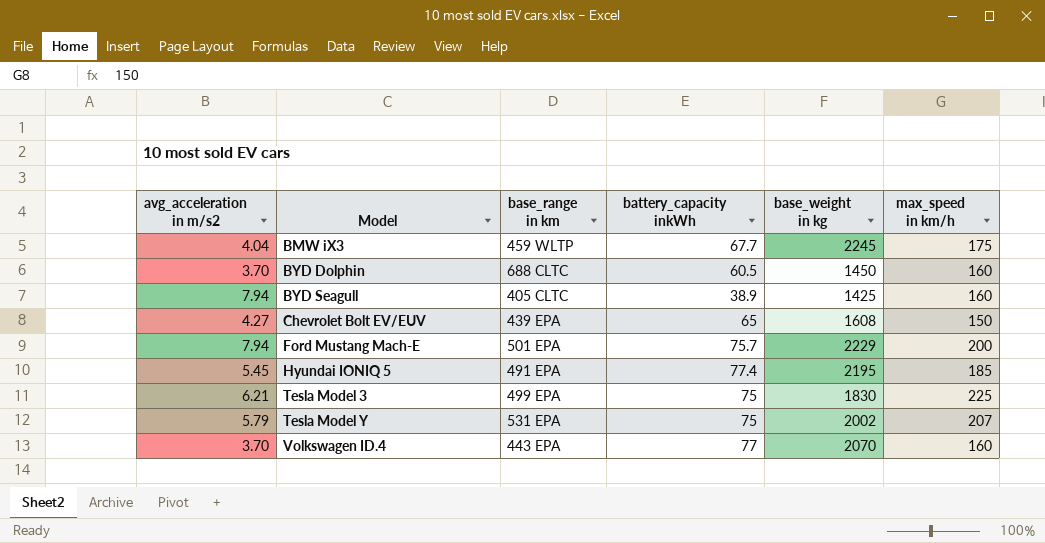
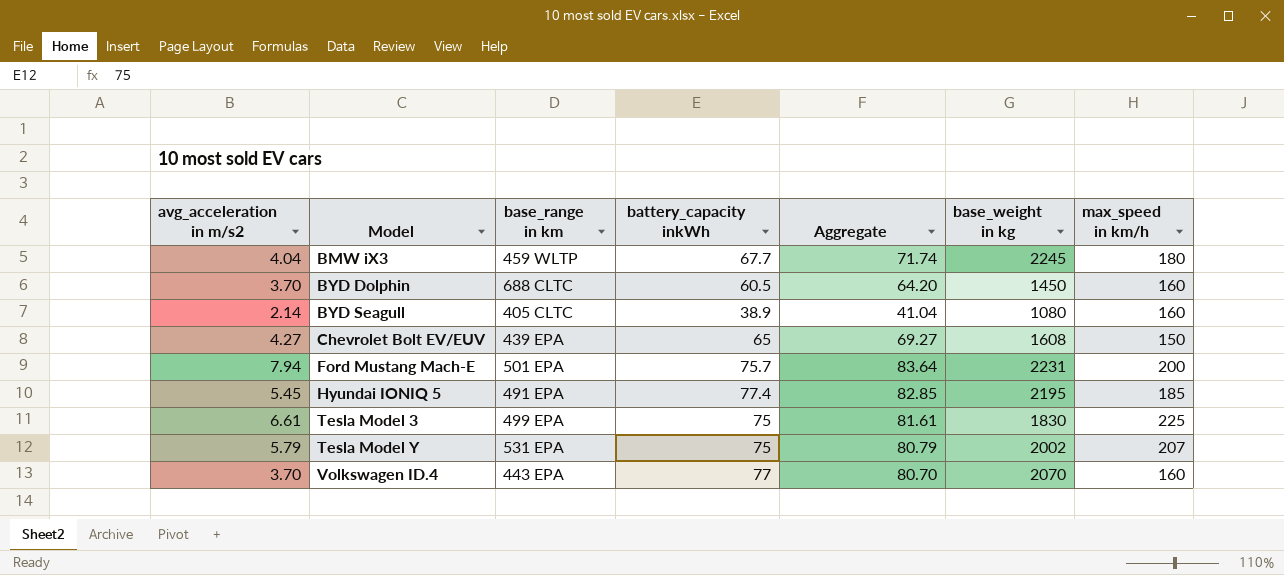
column Aggregate | formula: none -> [avg_acceleration in m/s2] + [battery_capacity inkWh]
BMW iX3 | max_speed in km/h: 175 -> 180
BYD Seagull | avg_acceleration in m/s2: 7.94 -> 2.14
BYD Seagull | base_weight in kg: 1425 -> 1080
Ford Mustang Mach-E | base_weight in kg: 2229 -> 2231
Tesla Model 3 | avg_acceleration in m/s2: 6.21 -> 6.61

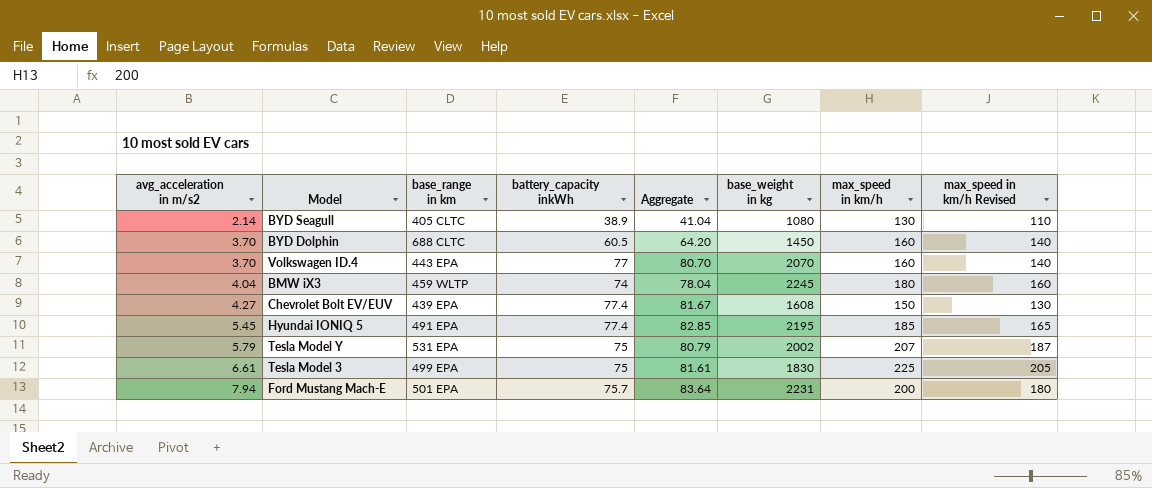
row order: Model ascending -> avg_acceleration in m/s2 ascending
column max_speed in km/h Revised | formula: none -> [max_speed in km/h] - 20
BYD Seagull | max_speed in km/h: 160 -> 130
BMW iX3 | battery_capacity inkWh: 67.7 -> 74
BMW iX3 | Aggregate: 71.74 -> 78.04
Chevrolet Bolt EV/EUV | battery_capacity inkWh: 65 -> 77.4
Chevrolet Bolt EV/EUV | Aggregate: 69.27 -> 81.67

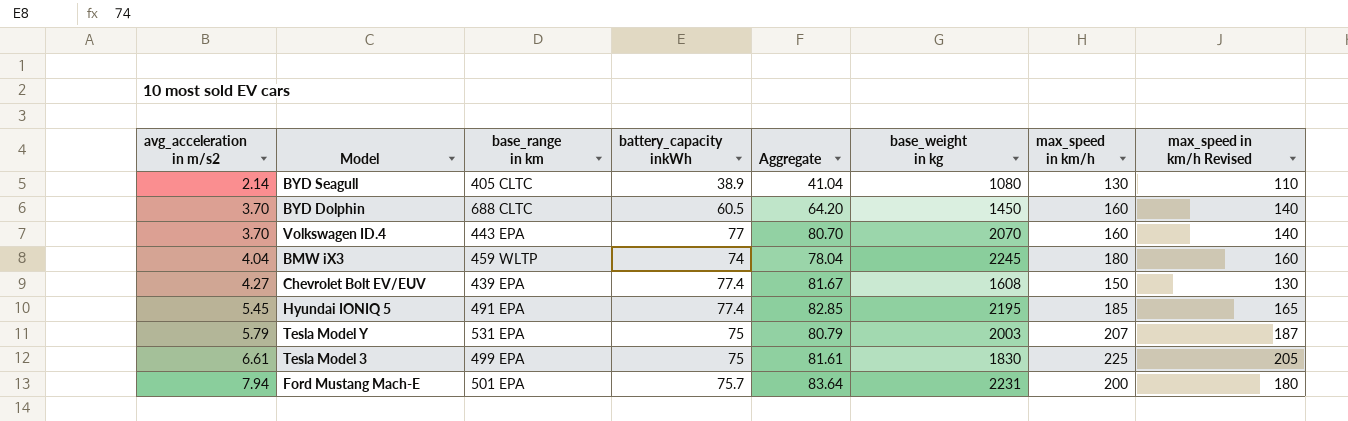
Tesla Model Y | base_weight in kg: 2002 -> 2003

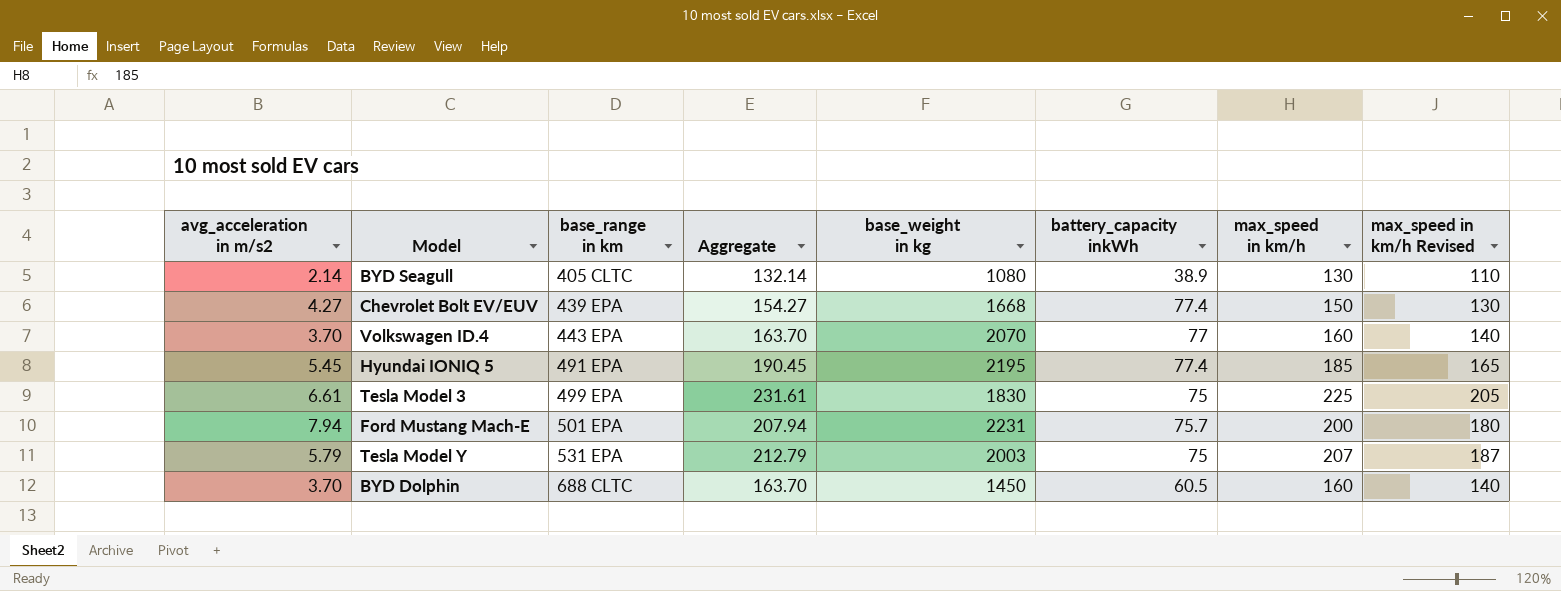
row order: avg_acceleration in m/s2 ascending -> base_range in km ascending
column Aggregate | formula: [avg_acceleration in m/s2] + [battery_capacity inkWh] -> [avg_acceleration in m/s2] + [max_speed in km/h]
column battery_capacity inkWh | position: 4 -> 6
row BMW iX3: 4.04 | 459 WLTP | 74 | 78.04 | 2245 | 180 | 160 -> none
Chevrolet Bolt EV/EUV | base_weight in kg: 1608 -> 1668

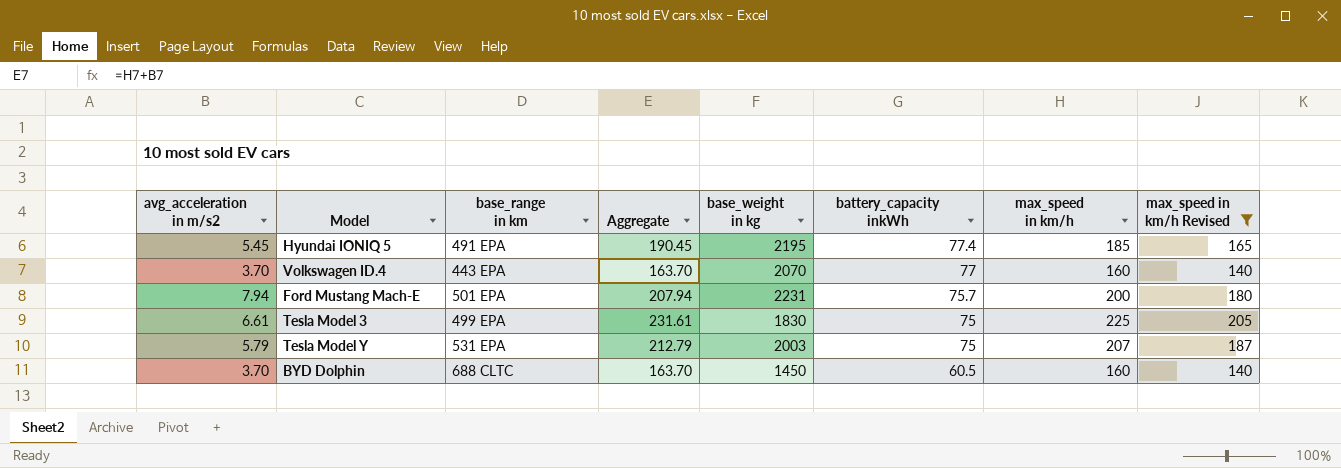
filter: none -> max_speed in km/h Revised >= 140
row order: base_range in km ascending -> battery_capacity inkWh descending

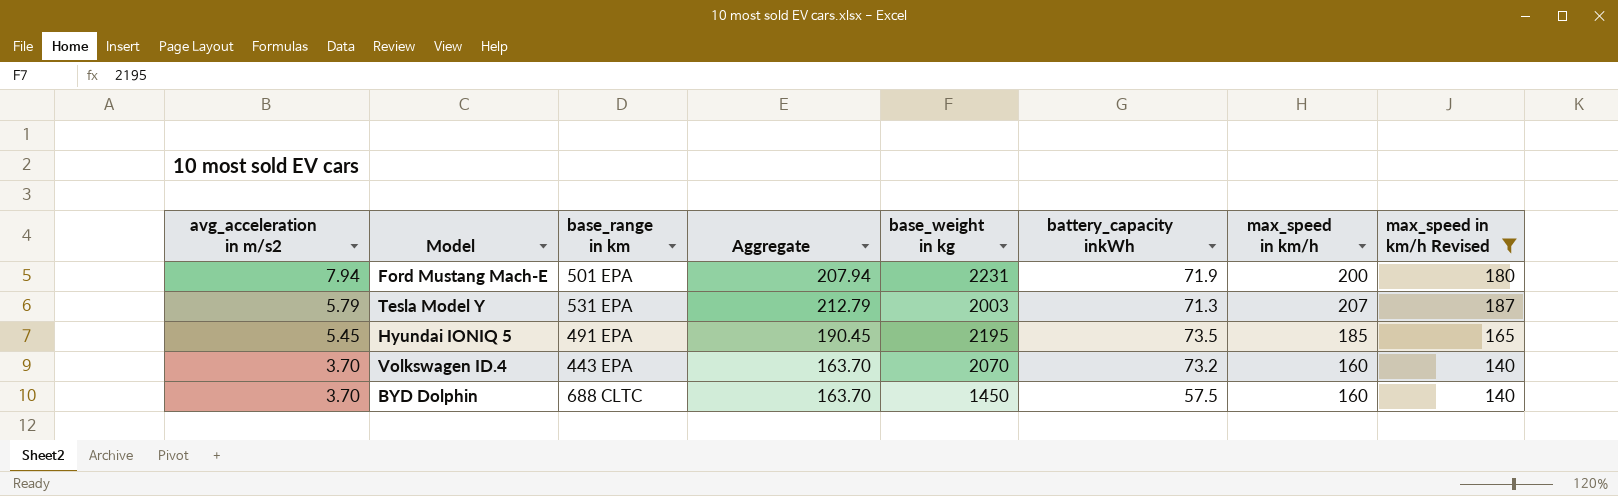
row order: battery_capacity inkWh descending -> avg_acceleration in m/s2 descending
row Tesla Model 3: 6.61 | 499 EPA | 231.61 | 1830 | 75 | 225 | 205 -> none
Ford Mustang Mach-E | battery_capacity inkWh: 75.7 -> 71.9
Tesla Model Y | battery_capacity inkWh: 75 -> 71.3
Hyundai IONIQ 5 | battery_capacity inkWh: 77.4 -> 73.5
Volkswagen ID.4 | battery_capacity inkWh: 77 -> 73.2
BYD Dolphin | battery_capacity inkWh: 60.5 -> 57.5

